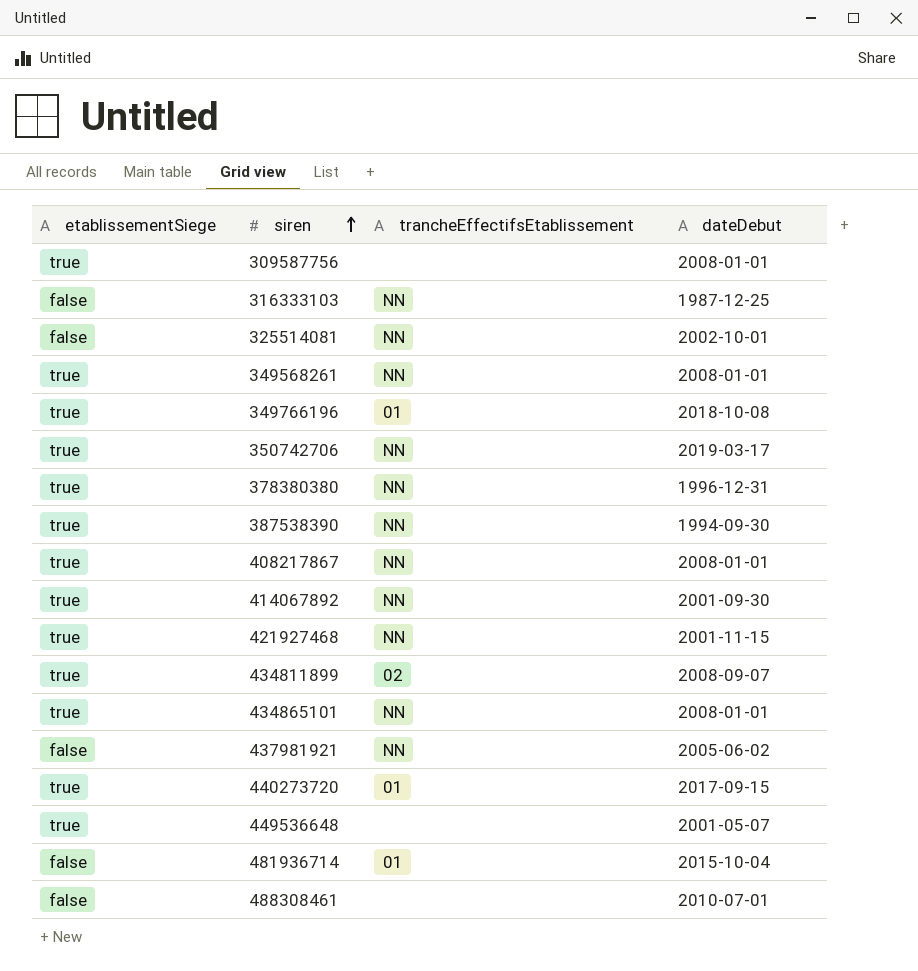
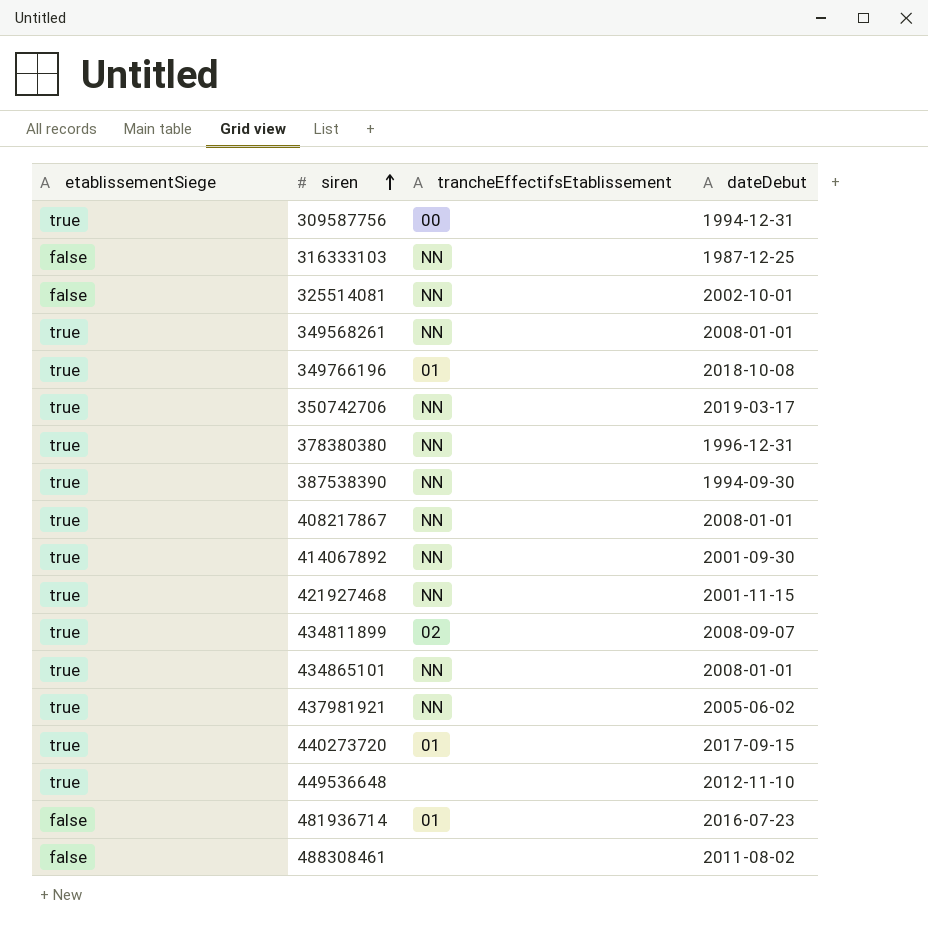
309587756 | trancheEffectifsEtablissement: none -> 00
309587756 | dateDebut: 2008-01-01 -> 1994-12-31
437981921 | etablissementSiege: false -> true
449536648 | dateDebut: 2001-05-07 -> 2012-11-10
481936714 | dateDebut: 2015-10-04 -> 2016-07-23
488308461 | dateDebut: 2010-07-01 -> 2011-08-02

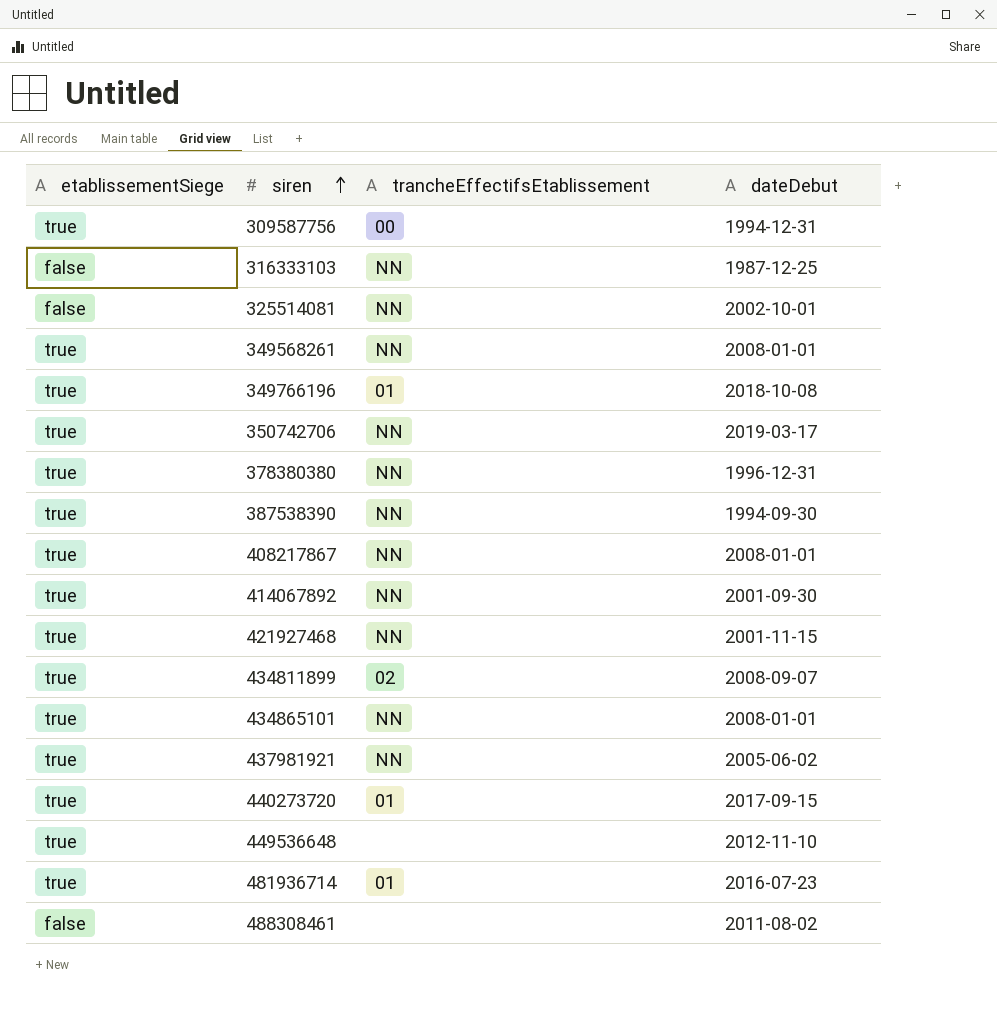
481936714 | etablissementSiege: false -> true

